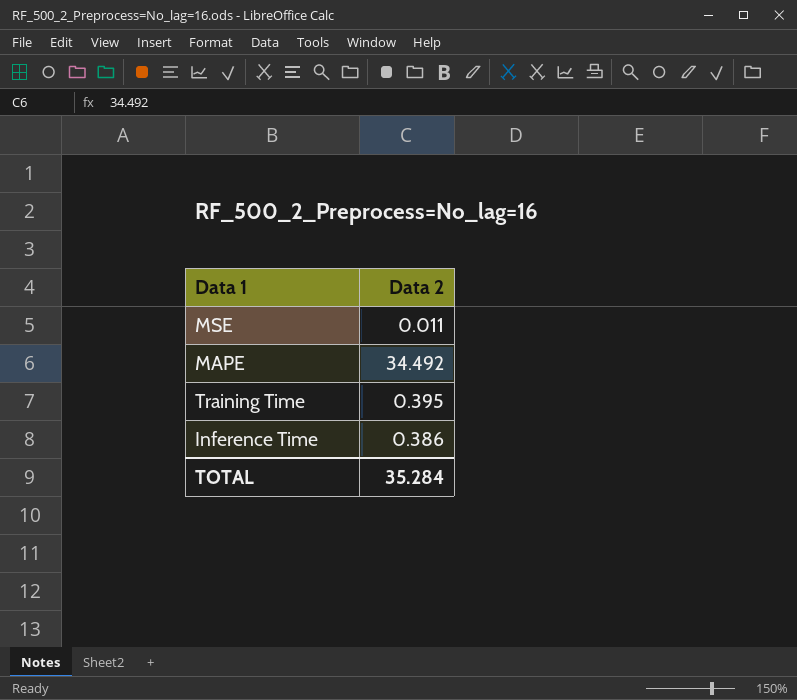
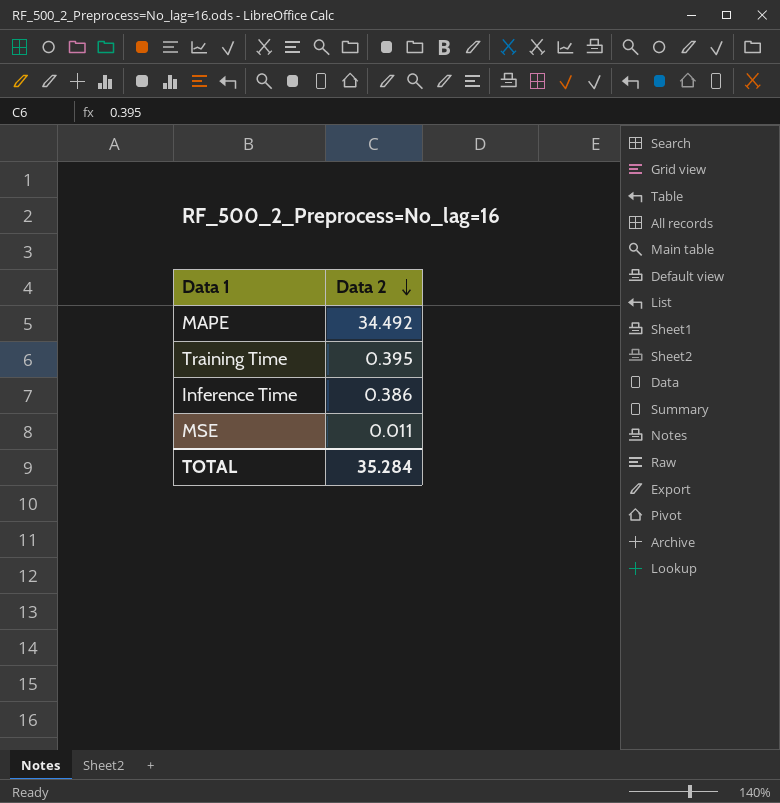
row order: none -> Data 2 descending

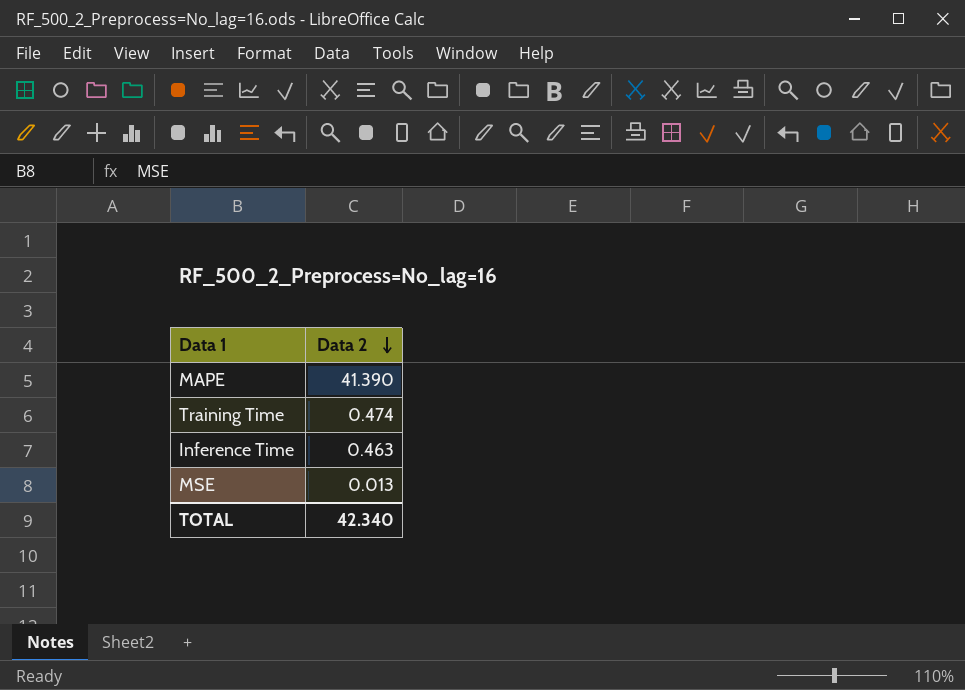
MAPE | Data 2: 34.492 -> 41.390
Training Time | Data 2: 0.395 -> 0.474
Inference Time | Data 2: 0.386 -> 0.463
MSE | Data 2: 0.011 -> 0.013
TOTAL | Data 2: 35.284 -> 42.340

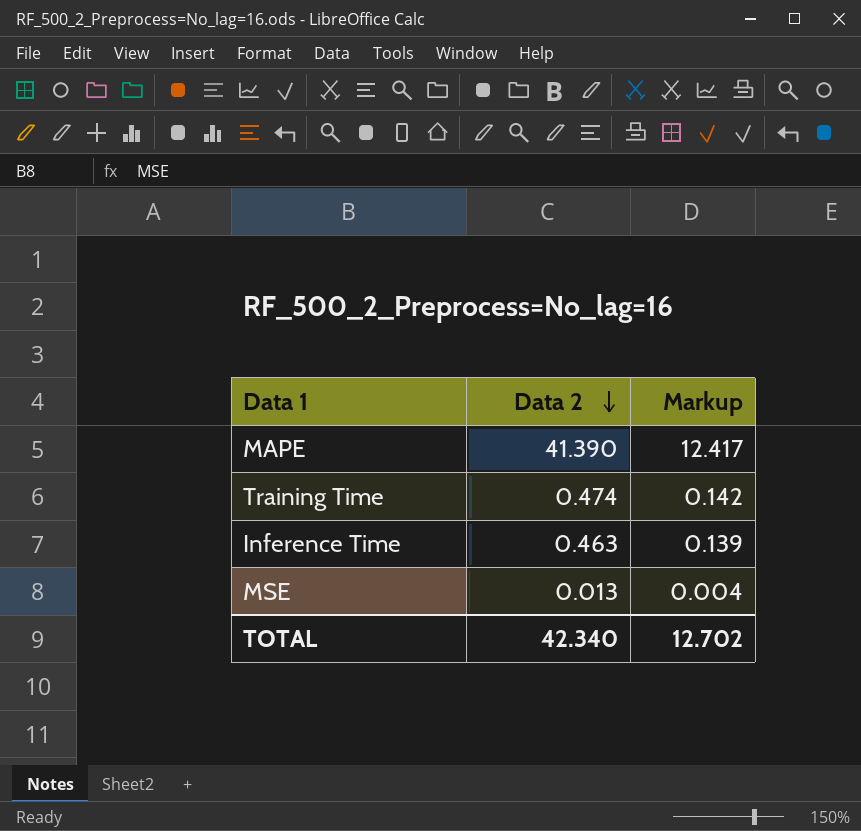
column Markup | formula: none -> [Data 2] * 0.3

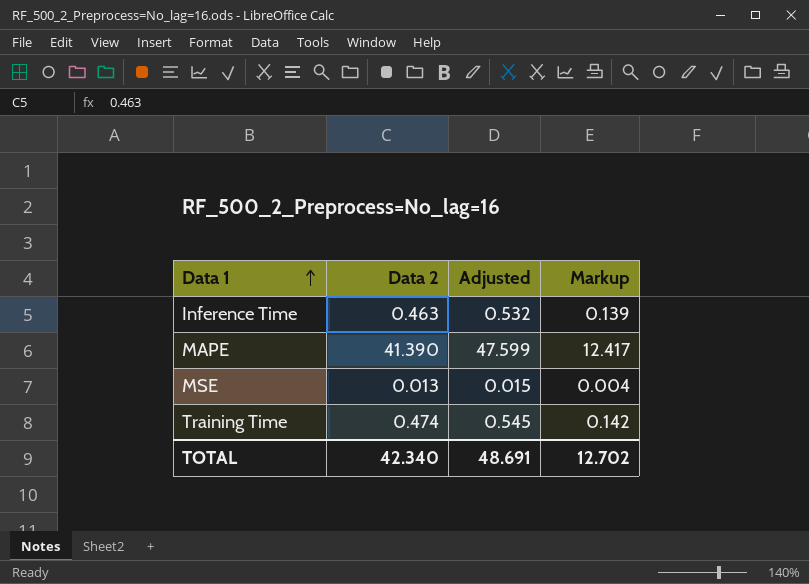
row order: Data 2 descending -> Data 1 ascending
column Adjusted | formula: none -> [Data 2] * 1.15

